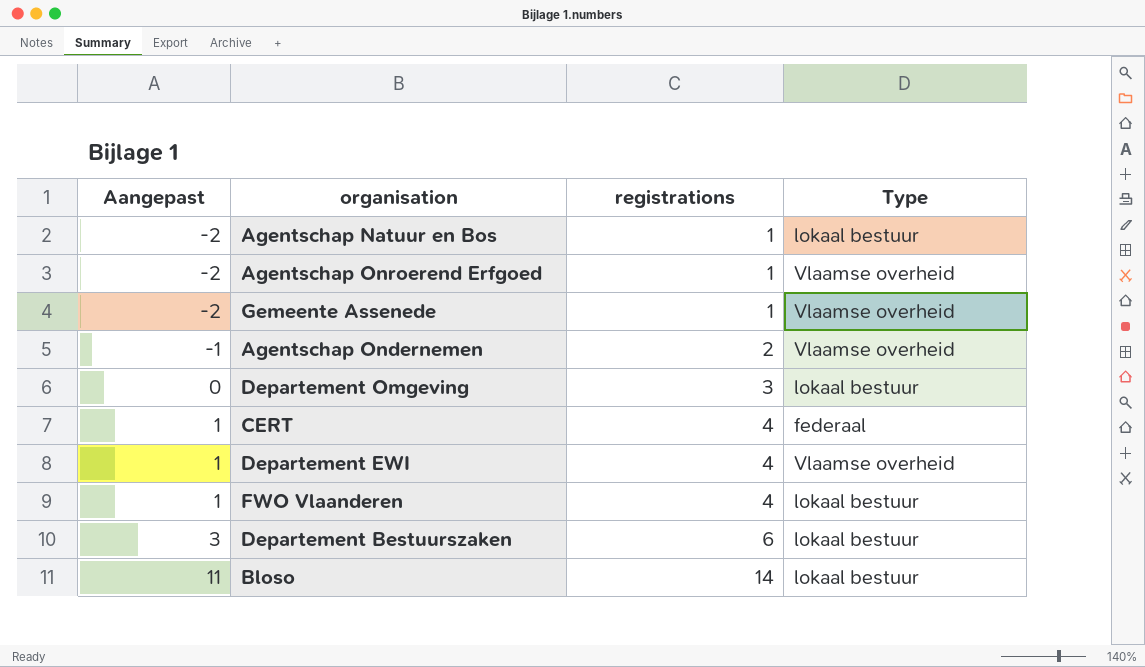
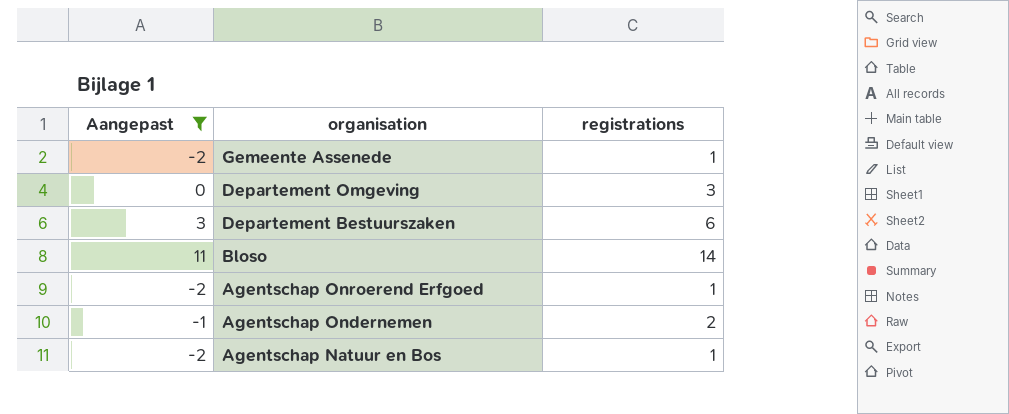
filter: none -> Aangepast != 1
row order: Aangepast ascending -> organisation descending
column Type | position: 4 -> none

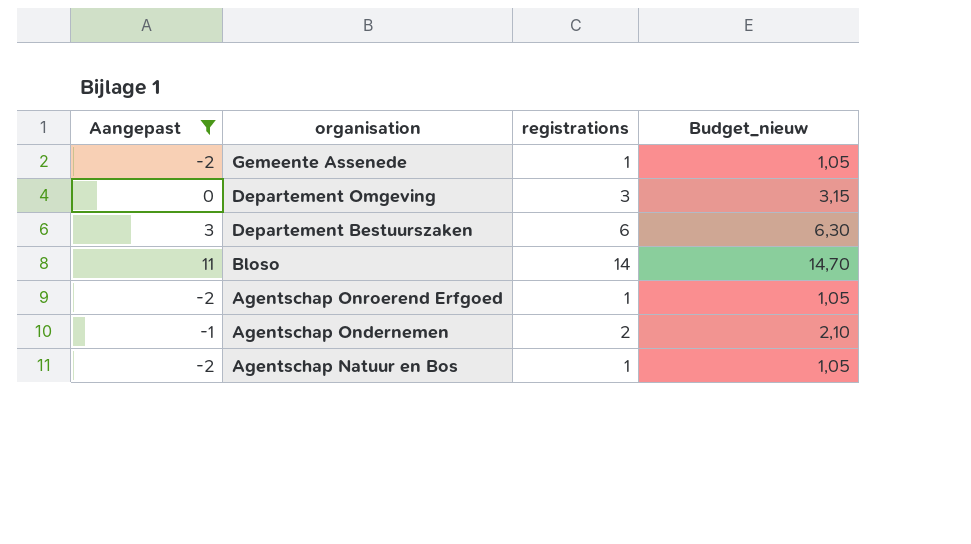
column Budget_nieuw | formula: none -> [registrations] * 1,05

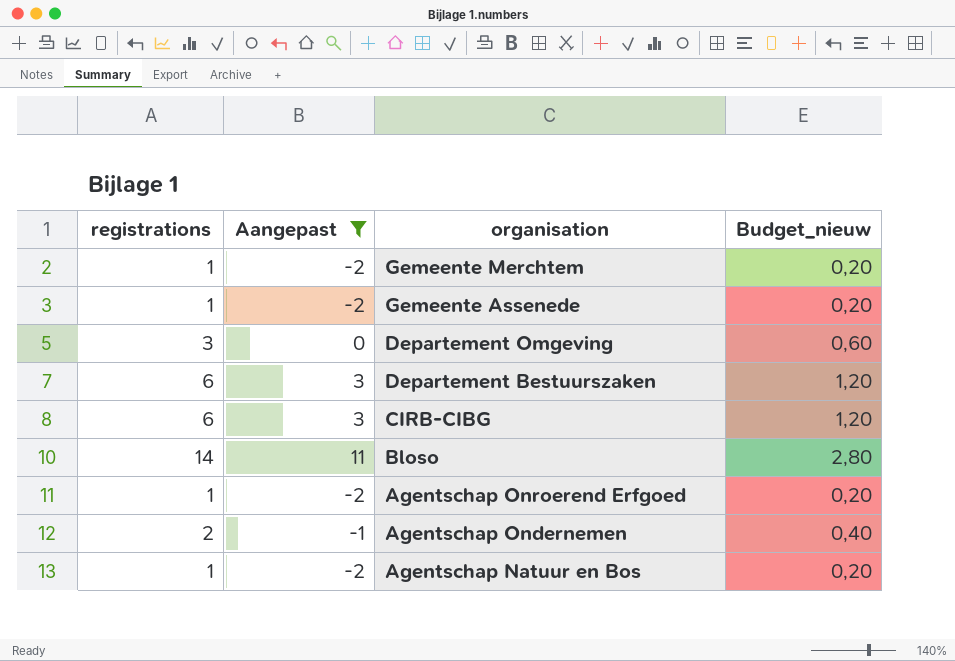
column registrations | position: 3 -> 1
column Budget_nieuw | formula: [registrations] * 1,05 -> [registrations] * 0,2
row Gemeente Merchtem: none -> 1 | -2 | 0,20
row CIRB-CIBG: none -> 6 | 3 | 1,20

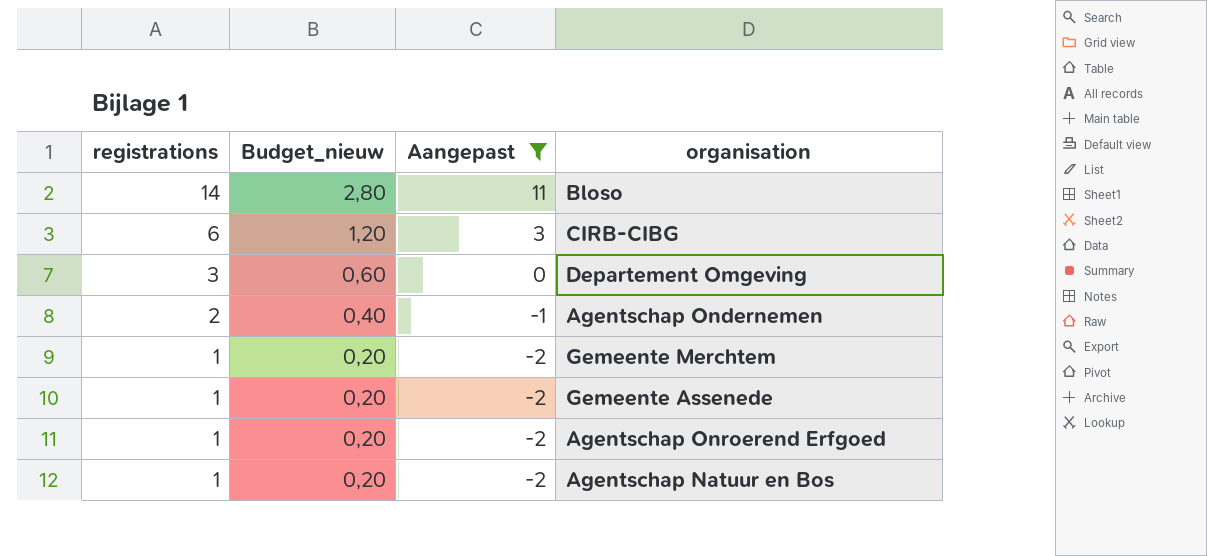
row order: organisation descending -> registrations descending
column Budget_nieuw | position: 4 -> 2
row Departement Bestuurszaken: 6 | 3 | 1,20 -> none

